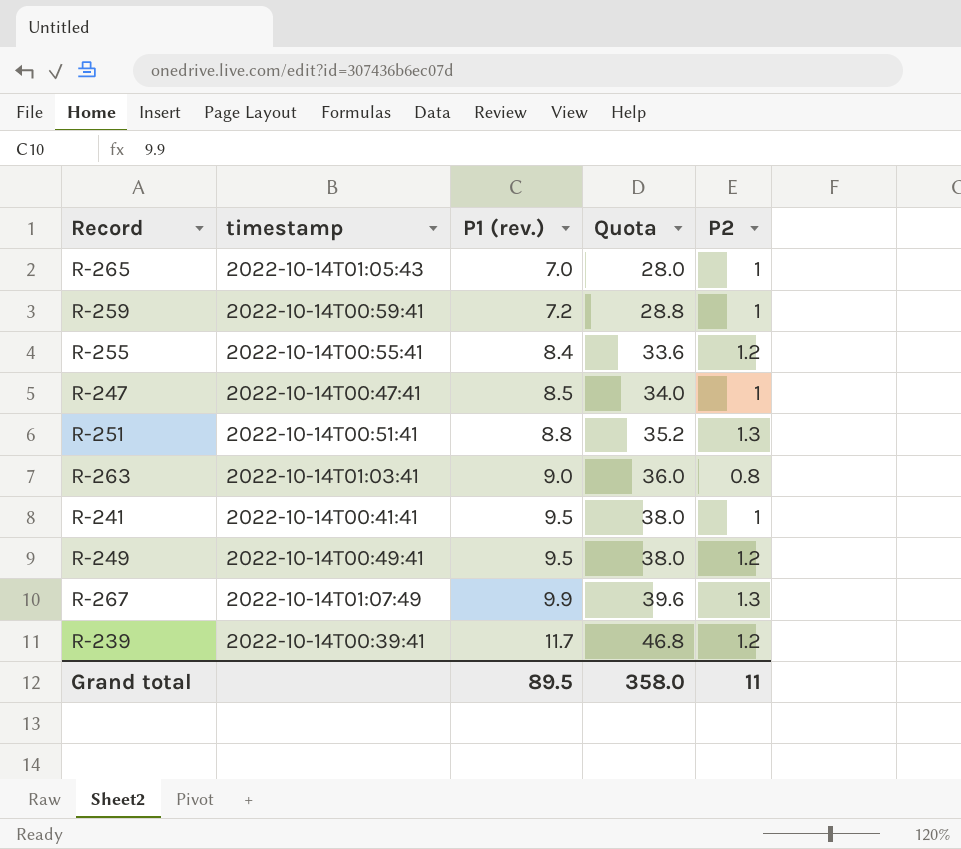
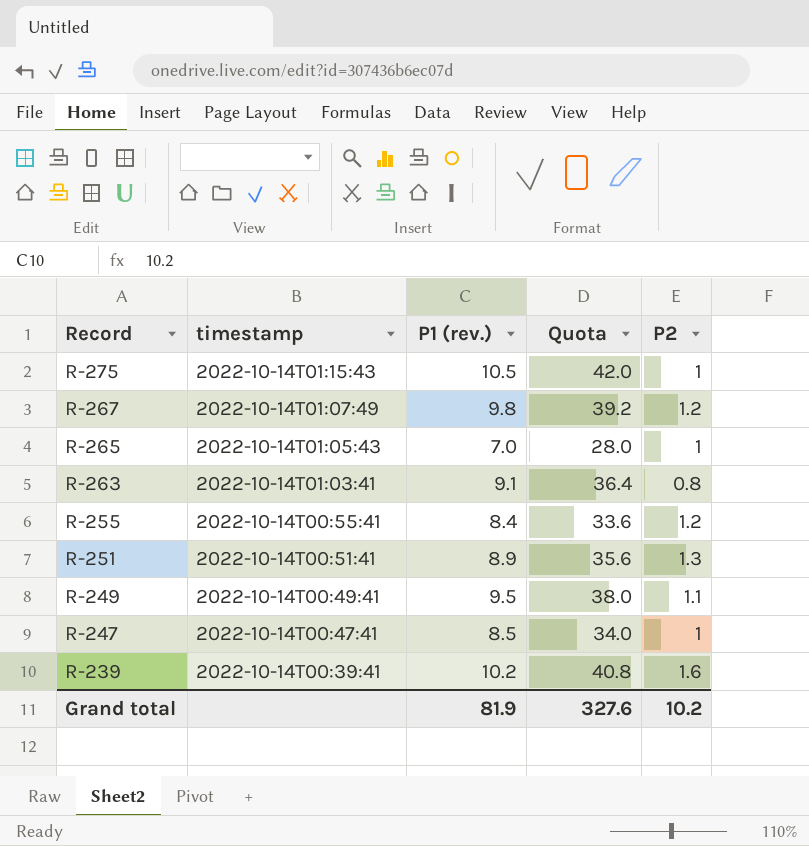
row order: P1 (rev.) ascending -> Record descending
row R-259: 2022-10-14T00:59:41 | 7.2 | 28.8 | 1 -> none
row R-241: 2022-10-14T00:41:41 | 9.5 | 38.0 | 1 -> none
row R-275: none -> 2022-10-14T01:15:43 | 10.5 | 42.0 | 1
R-267 | P1 (rev.): 9.9 -> 9.8
R-267 | Quota: 39.6 -> 39.2
R-267 | P2: 1.3 -> 1.2
R-263 | P1 (rev.): 9.0 -> 9.1
R-263 | Quota: 36.0 -> 36.4
R-251 | P1 (rev.): 8.8 -> 8.9
R-251 | Quota: 35.2 -> 35.6
R-249 | P2: 1.2 -> 1.1
R-239 | P1 (rev.): 11.7 -> 10.2
R-239 | Quota: 46.8 -> 40.8
R-239 | P2: 1.2 -> 1.6
Grand total | P1 (rev.): 89.5 -> 81.9
Grand total | Quota: 358.0 -> 327.6
Grand total | P2: 11 -> 10.2

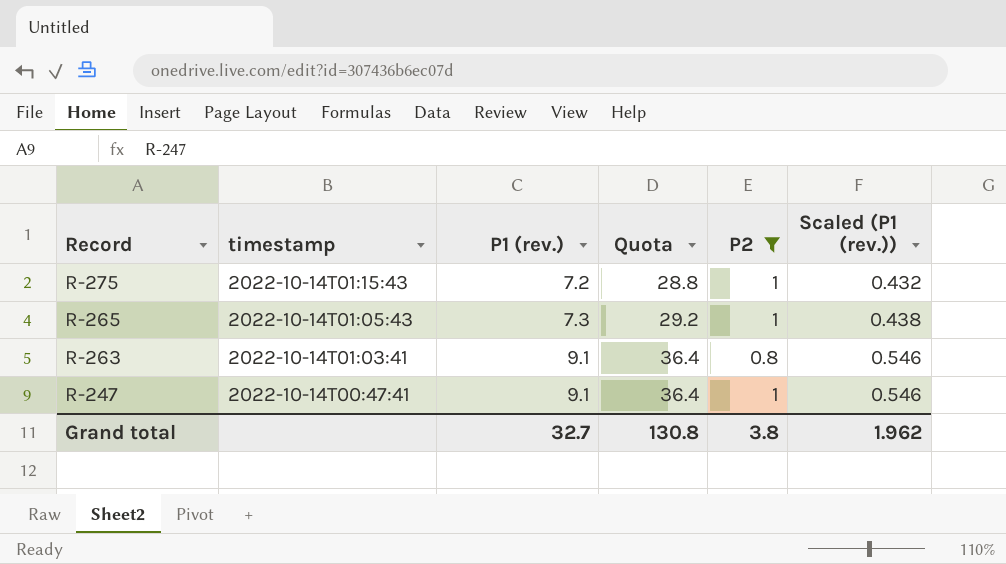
filter: none -> P2 <= 1
column Scaled (P1 (rev.)) | formula: none -> [P1 (rev.)] * 0.06
R-275 | P1 (rev.): 10.5 -> 7.2
R-275 | Quota: 42.0 -> 28.8
R-265 | P1 (rev.): 7.0 -> 7.3
R-265 | Quota: 28.0 -> 29.2
R-247 | P1 (rev.): 8.5 -> 9.1
R-247 | Quota: 34.0 -> 36.4
Grand total | P1 (rev.): 81.9 -> 32.7
Grand total | Quota: 327.6 -> 130.8
Grand total | P2: 10.2 -> 3.8

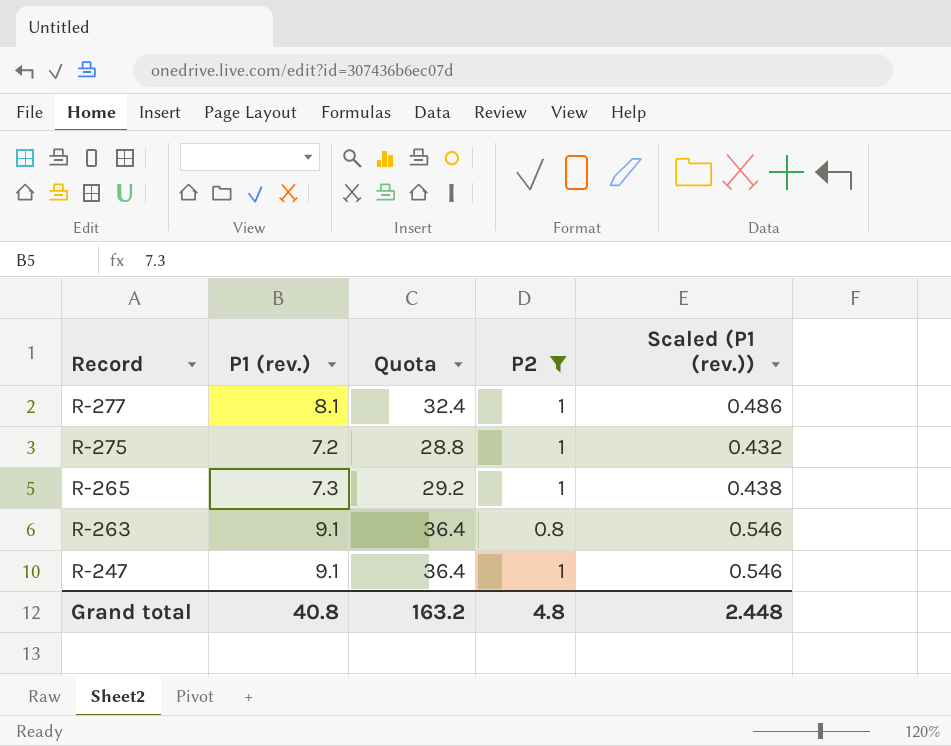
column timestamp | position: 2 -> none
row R-277: none -> 8.1 | 32.4 | 1 | 0.486
Grand total | P1 (rev.): 32.7 -> 40.8
Grand total | Quota: 130.8 -> 163.2
Grand total | P2: 3.8 -> 4.8
Grand total | Scaled (P1 (rev.)): 1.962 -> 2.448

